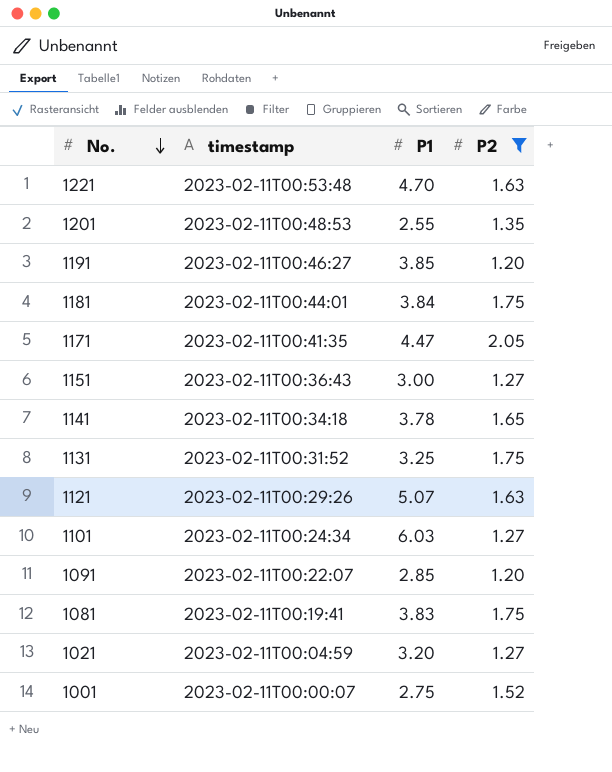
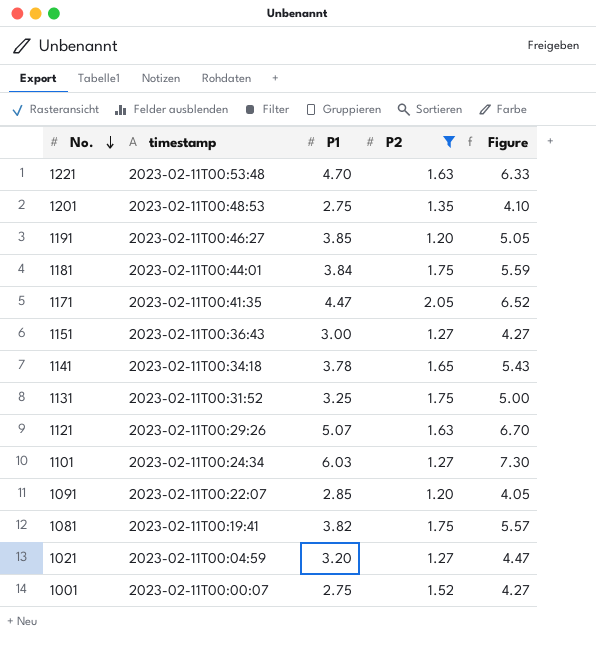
column Figure | formula: none -> [P1] + [P2]
1201 | P1: 2.55 -> 2.75
1081 | P1: 3.83 -> 3.82

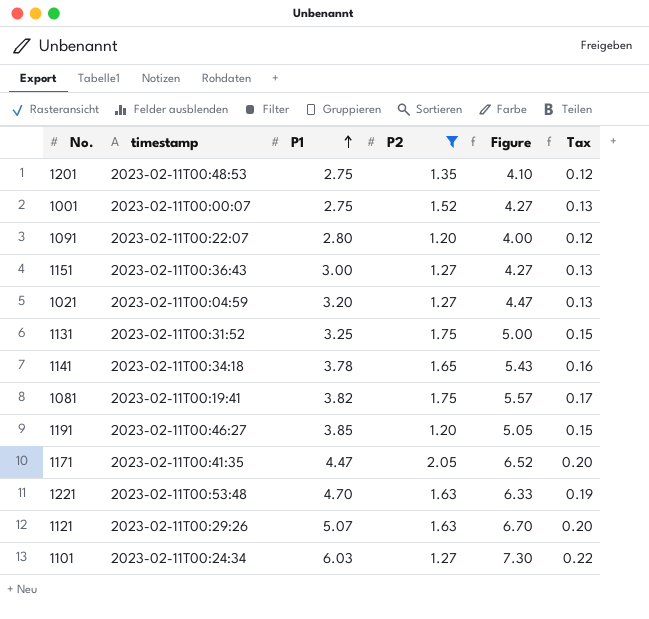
row order: No. descending -> P1 ascending
column Tax | formula: none -> [Figure] * 0.03
row 1181: 2023-02-11T00:44:01 | 3.84 | 1.75 | 5.59 -> none
1091 | P1: 2.85 -> 2.80
1091 | Figure: 4.05 -> 4.00

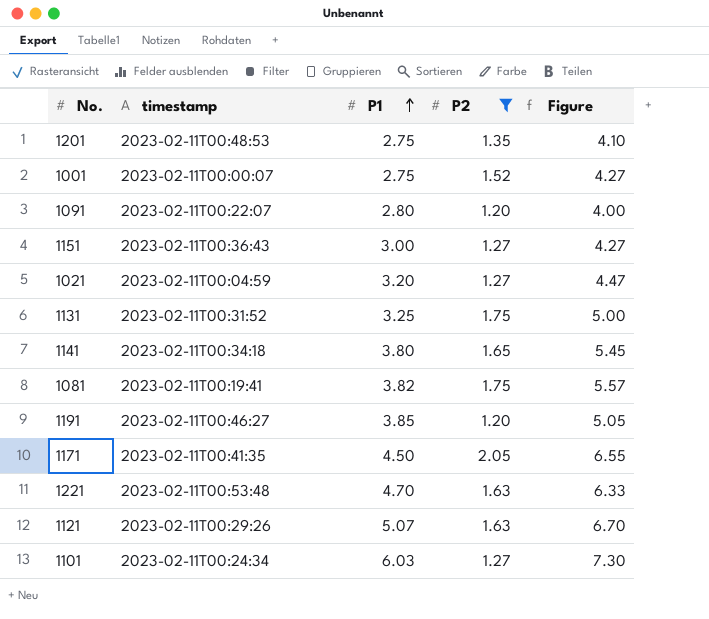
column Tax | formula: [Figure] * 0.03 -> none
1141 | P1: 3.78 -> 3.80
1141 | Figure: 5.43 -> 5.45
1171 | P1: 4.47 -> 4.50
1171 | Figure: 6.52 -> 6.55

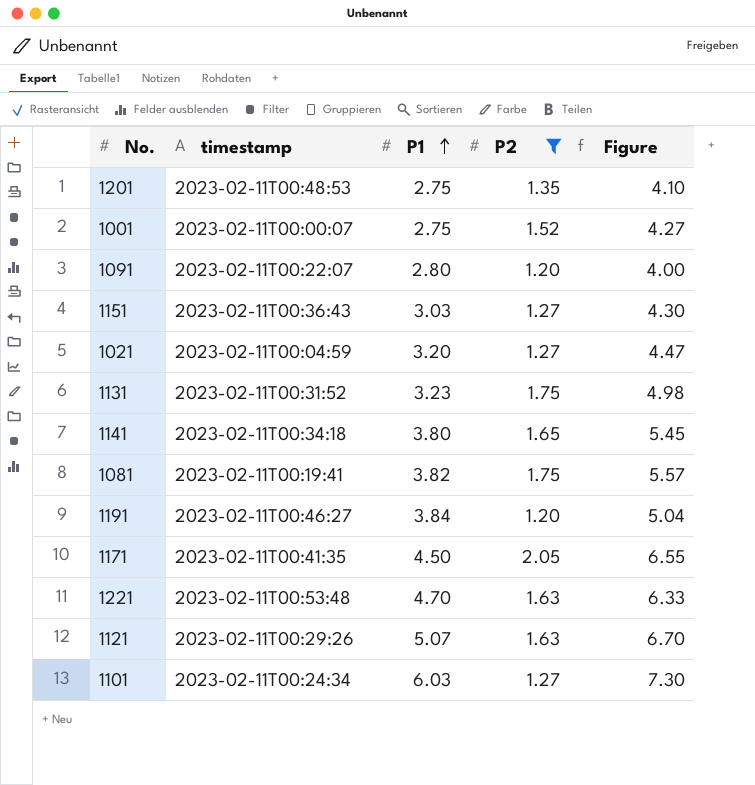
1151 | P1: 3.00 -> 3.03
1151 | Figure: 4.27 -> 4.30
1131 | P1: 3.25 -> 3.23
1131 | Figure: 5.00 -> 4.98
1191 | P1: 3.85 -> 3.84
1191 | Figure: 5.05 -> 5.04

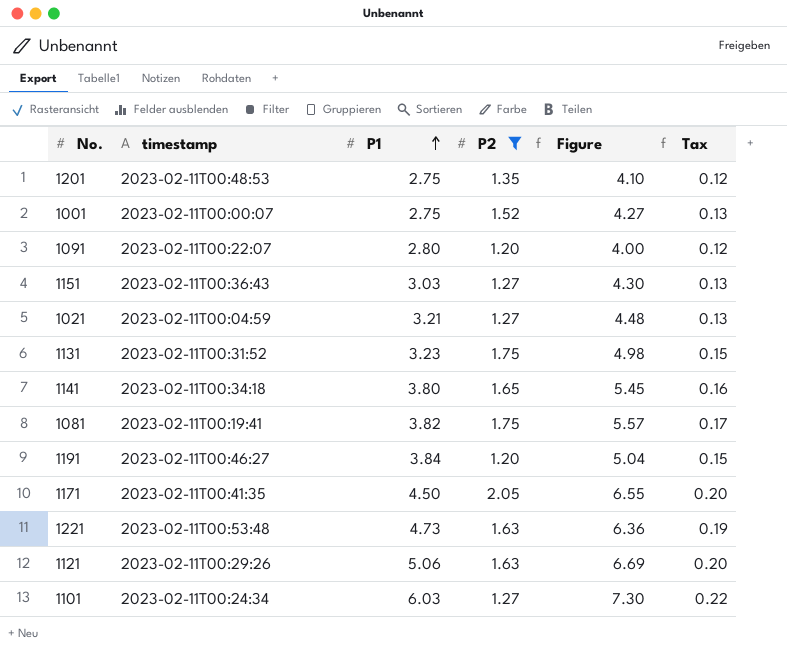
column Tax | formula: none -> [Figure] * 0.03
1021 | P1: 3.20 -> 3.21
1021 | Figure: 4.47 -> 4.48
1221 | P1: 4.70 -> 4.73
1221 | Figure: 6.33 -> 6.36
1121 | P1: 5.07 -> 5.06
1121 | Figure: 6.70 -> 6.69

